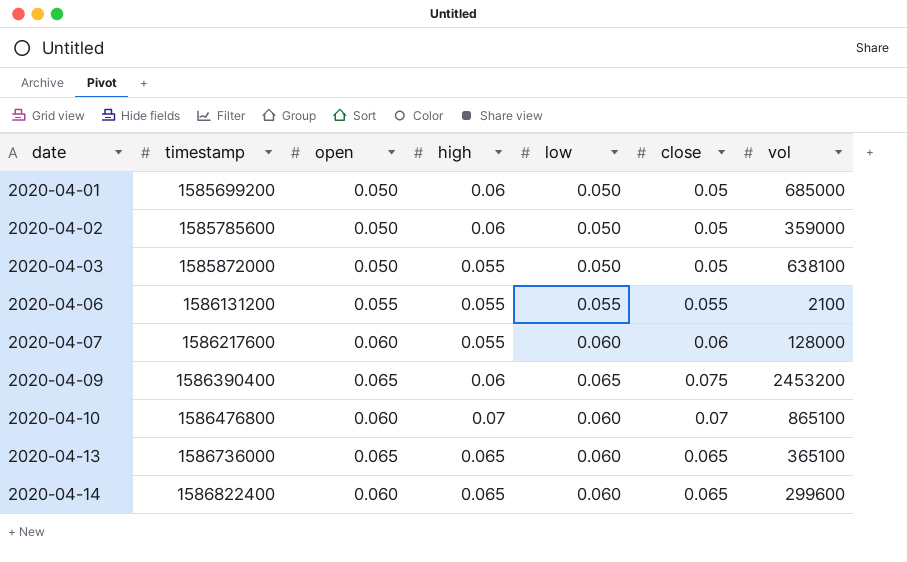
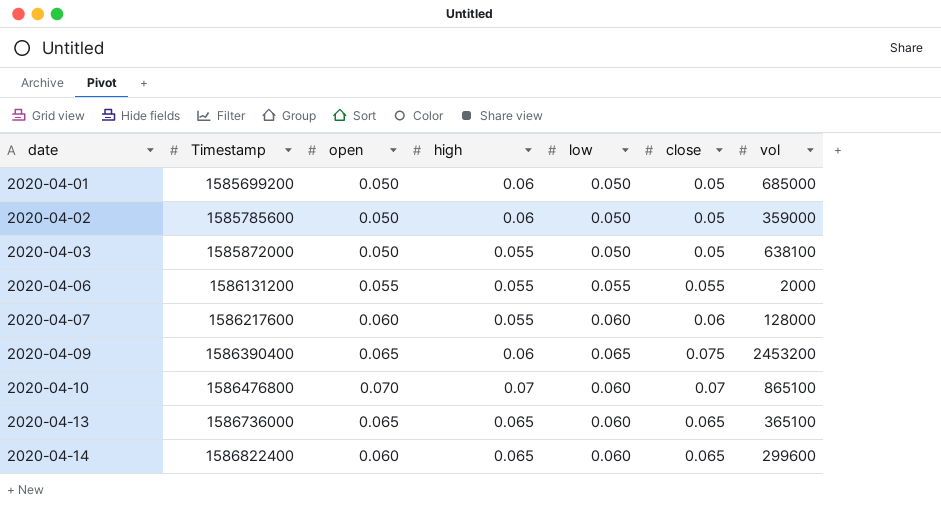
column name: timestamp -> Timestamp
2020-04-06 | vol: 2100 -> 2000
2020-04-10 | open: 0.060 -> 0.070

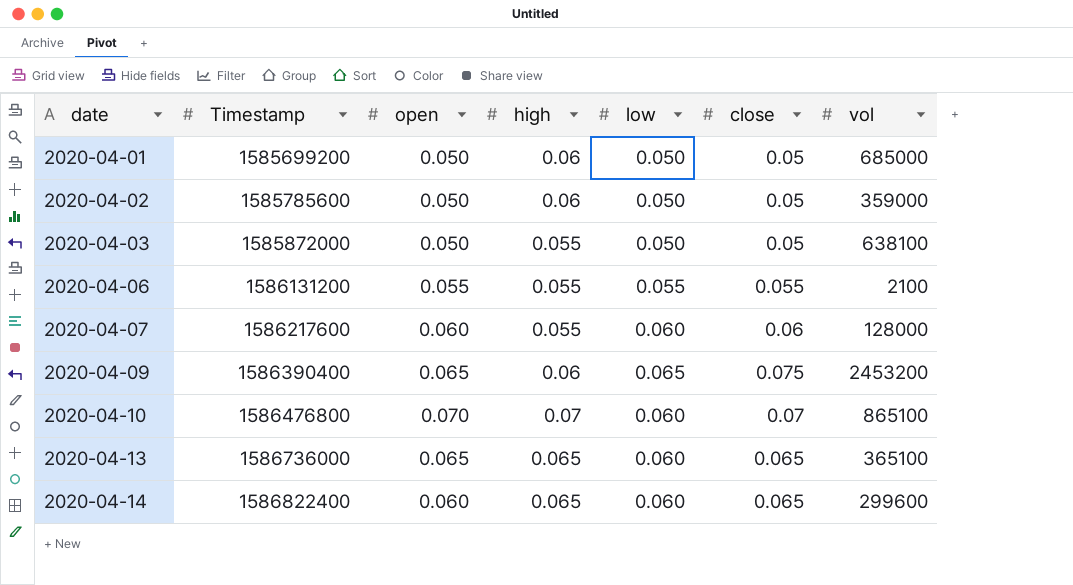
2020-04-06 | vol: 2000 -> 2100

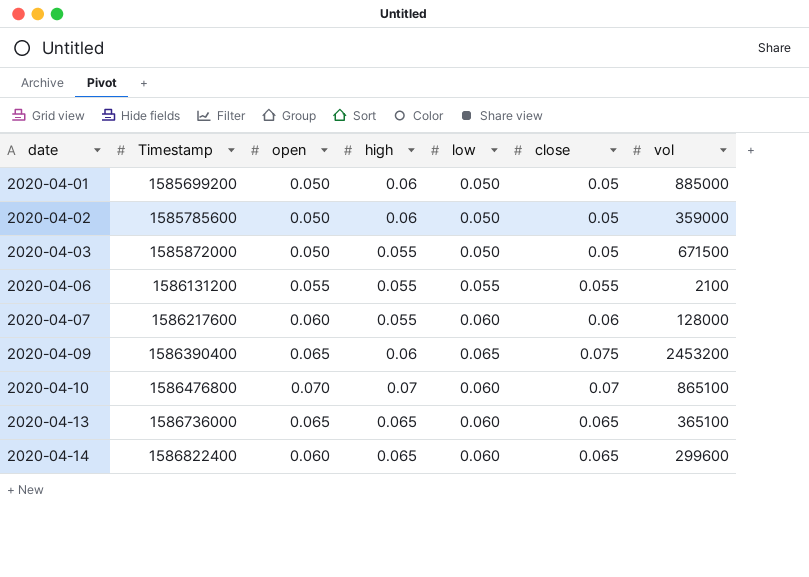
2020-04-01 | vol: 685000 -> 885000
2020-04-03 | vol: 638100 -> 671500

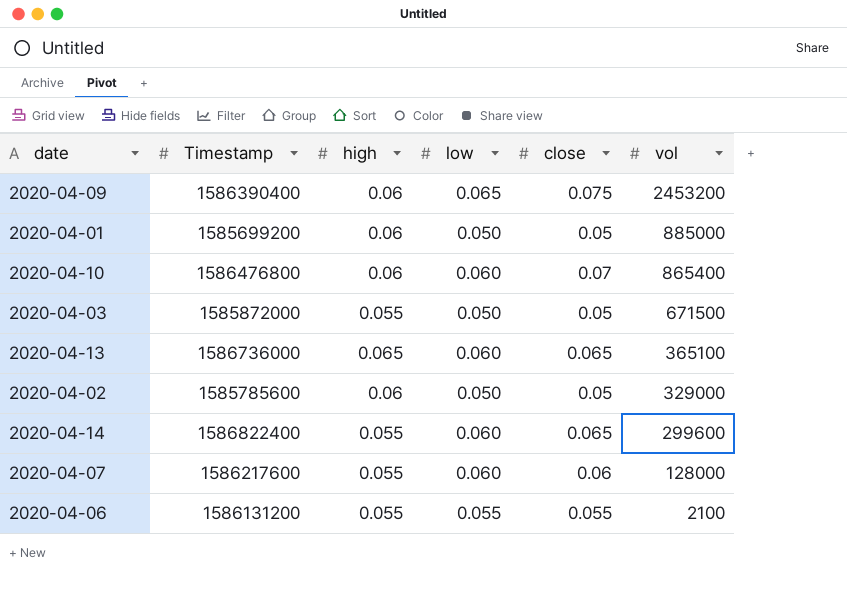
row order: date ascending -> vol descending
column open | position: 3 -> none
2020-04-10 | high: 0.07 -> 0.06
2020-04-10 | vol: 865100 -> 865400
2020-04-02 | vol: 359000 -> 329000
2020-04-14 | high: 0.065 -> 0.055

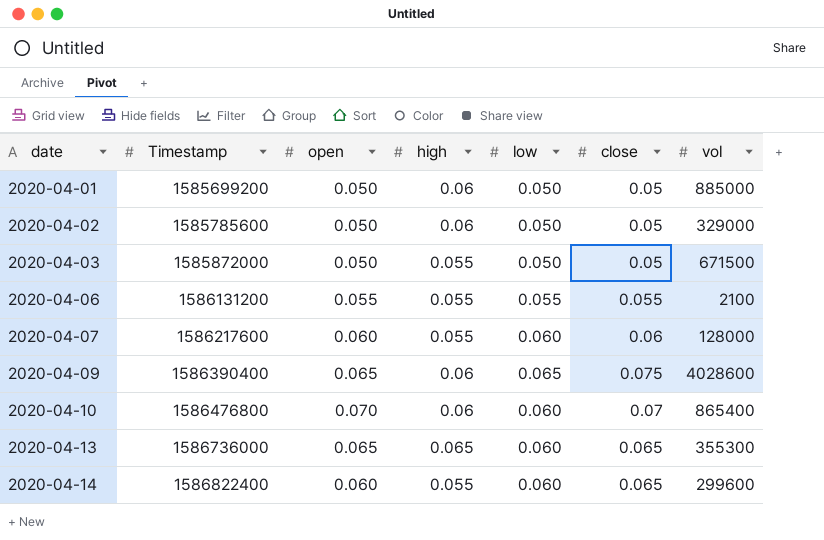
row order: vol descending -> date ascending
column open | position: none -> 3
2020-04-09 | vol: 2453200 -> 4028600
2020-04-13 | vol: 365100 -> 355300

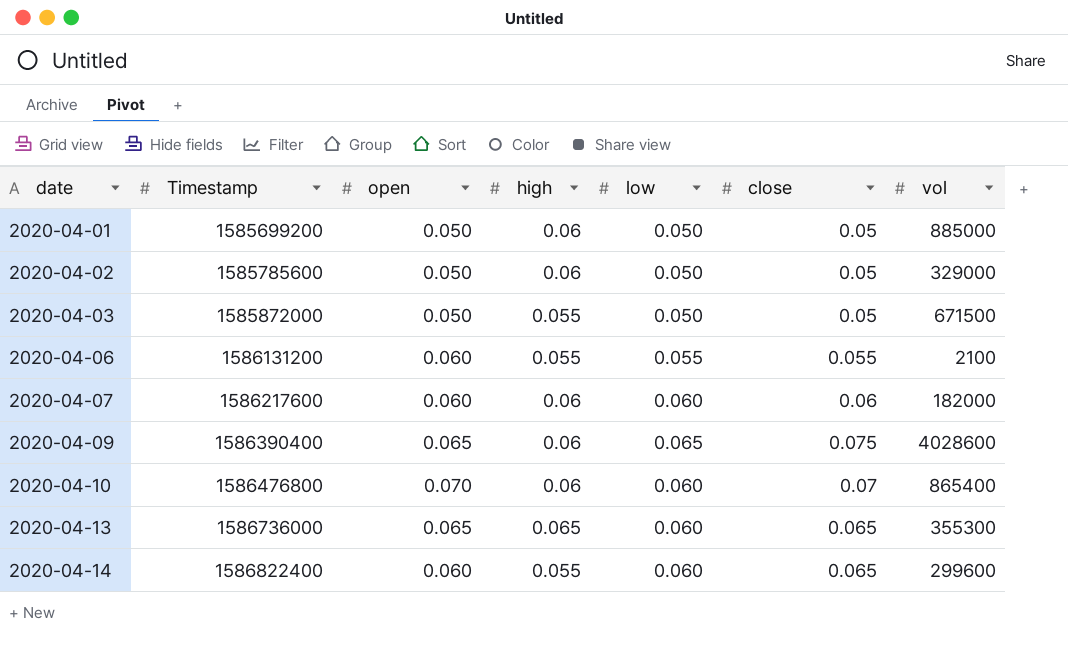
2020-04-06 | open: 0.055 -> 0.060
2020-04-07 | high: 0.055 -> 0.06
2020-04-07 | vol: 128000 -> 182000

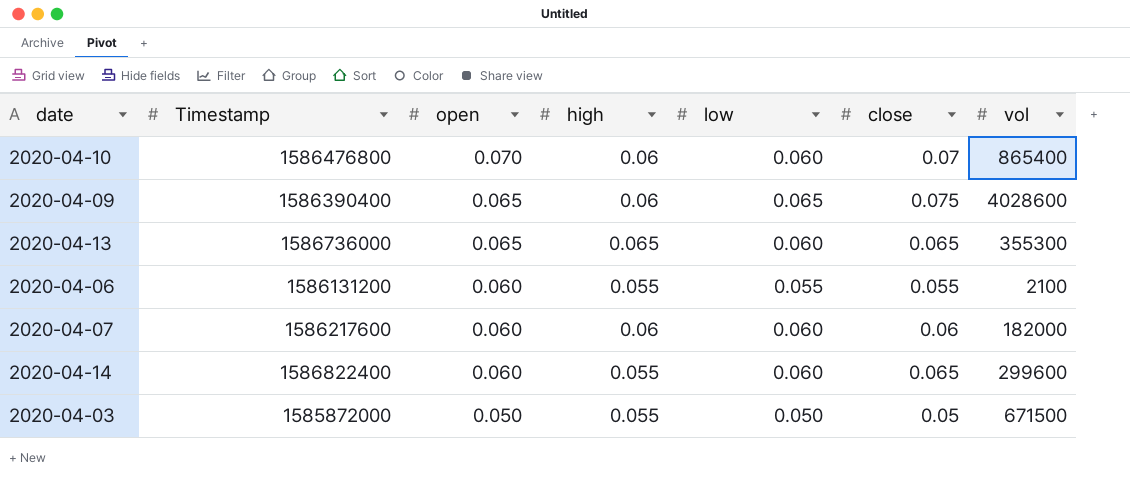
row order: date ascending -> open descending
row 2020-04-01: 1585699200 | 0.050 | 0.06 | 0.050 | 0.05 | 885000 -> none
row 2020-04-02: 1585785600 | 0.050 | 0.06 | 0.050 | 0.05 | 329000 -> none

